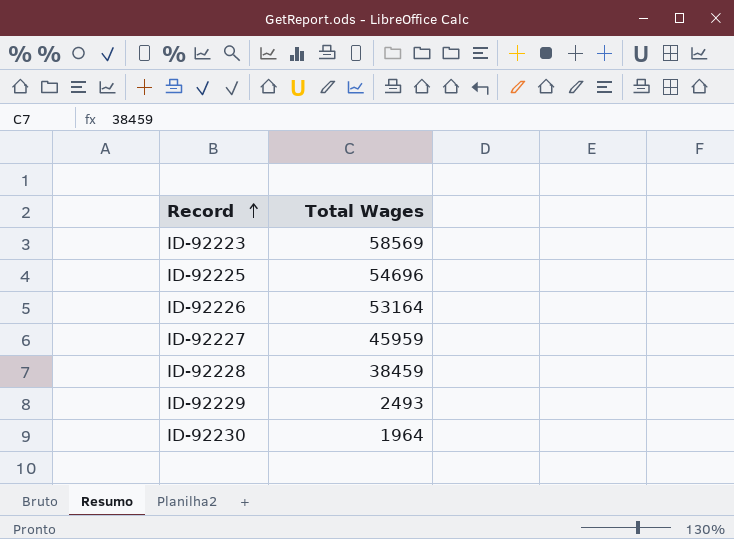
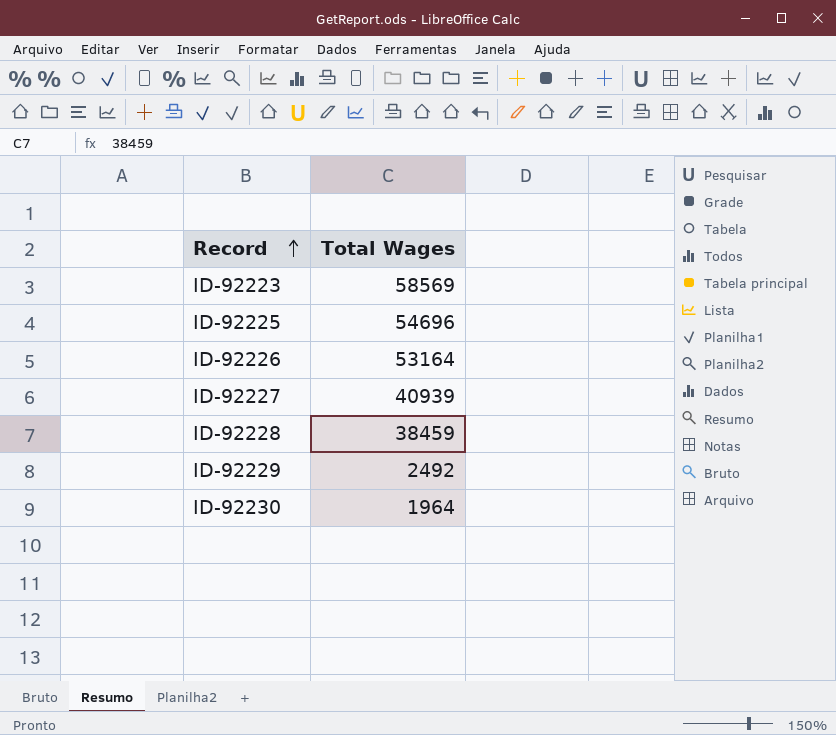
ID-92227 | Total Wages: 45959 -> 40939
ID-92229 | Total Wages: 2493 -> 2492

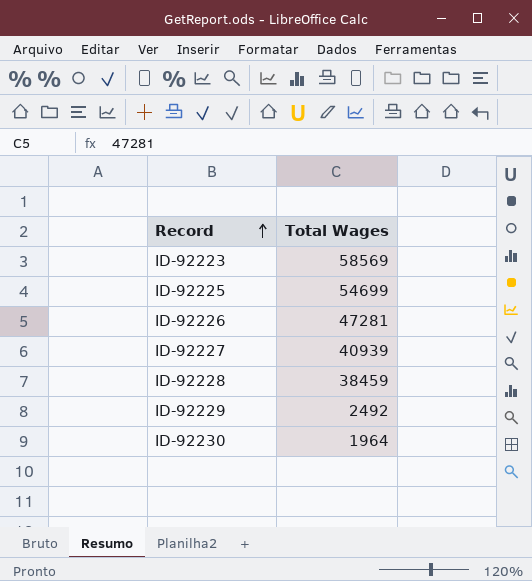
ID-92225 | Total Wages: 54696 -> 54699
ID-92226 | Total Wages: 53164 -> 47281

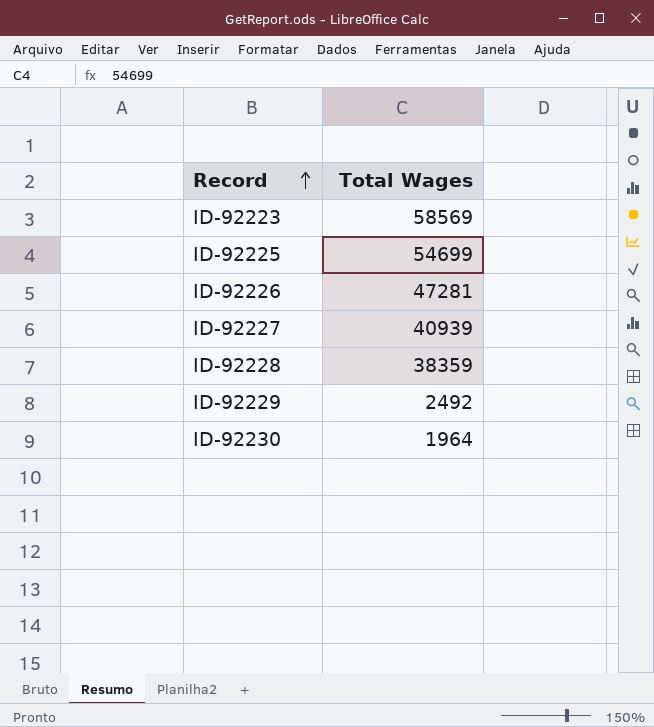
ID-92228 | Total Wages: 38459 -> 38359

